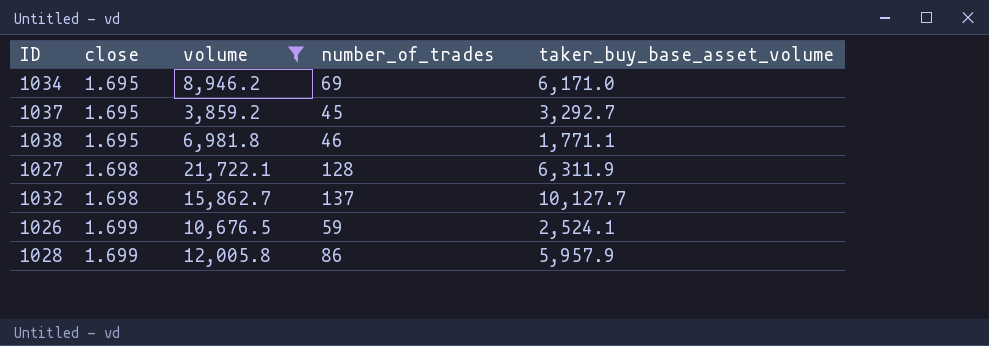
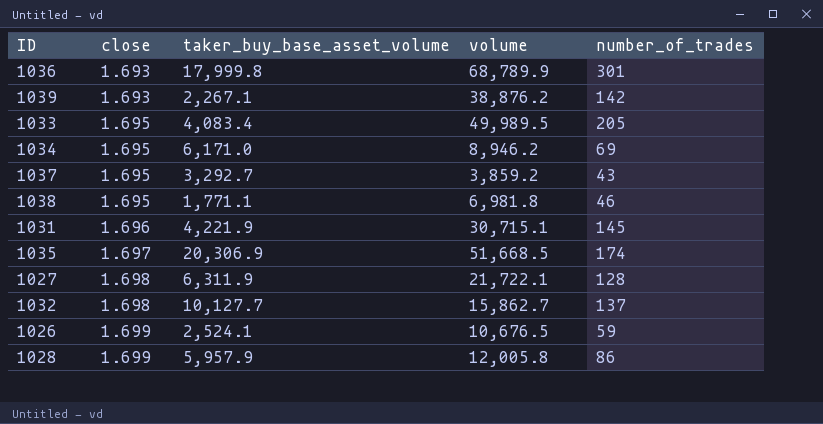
filter: volume <= 21,722.1 -> none
column taker_buy_base_asset_volume | position: 5 -> 3
1037 | number_of_trades: 45 -> 43

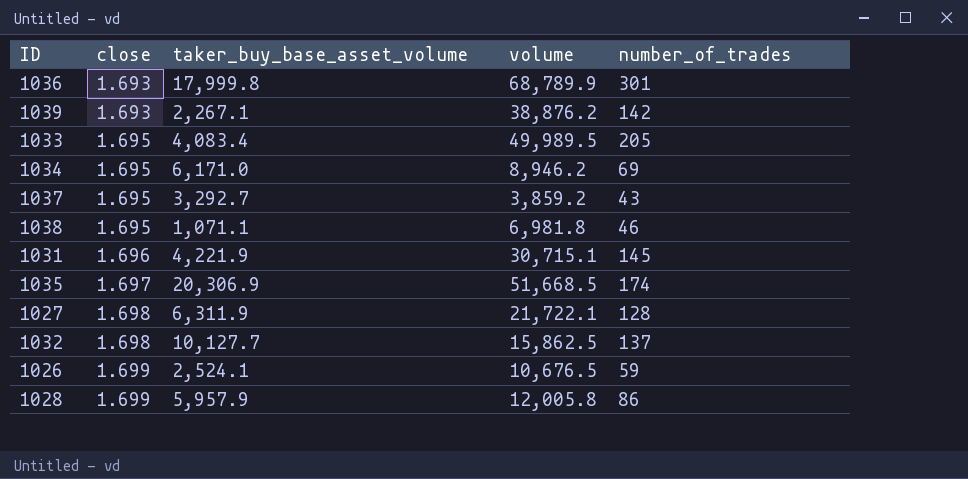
1038 | taker_buy_base_asset_volume: 1,771.1 -> 1,071.1
1032 | volume: 15,862.7 -> 15,862.5

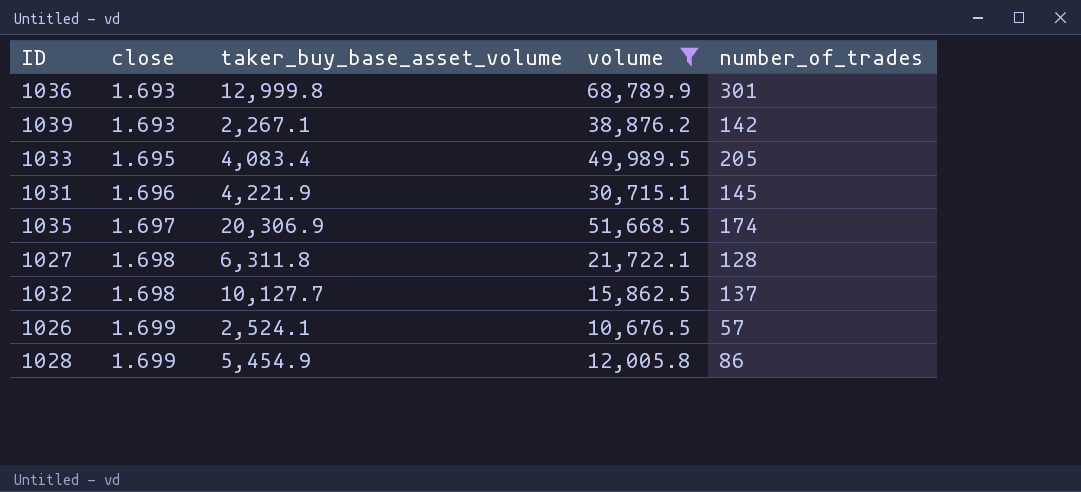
filter: none -> volume >= 10,676.5
1036 | taker_buy_base_asset_volume: 17,999.8 -> 12,999.8
1027 | taker_buy_base_asset_volume: 6,311.9 -> 6,311.8
1026 | number_of_trades: 59 -> 57
1028 | taker_buy_base_asset_volume: 5,957.9 -> 5,454.9

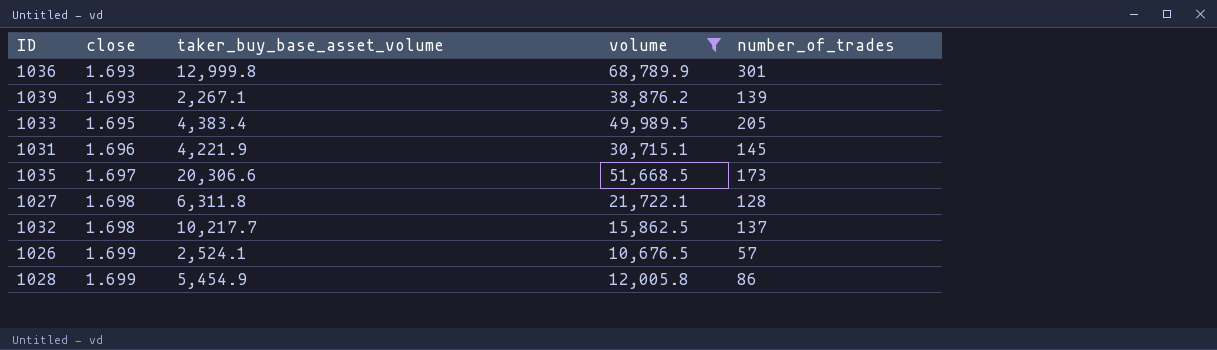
1039 | number_of_trades: 142 -> 139
1033 | taker_buy_base_asset_volume: 4,083.4 -> 4,383.4
1035 | taker_buy_base_asset_volume: 20,306.9 -> 20,306.6
1035 | number_of_trades: 174 -> 173
1032 | taker_buy_base_asset_volume: 10,127.7 -> 10,217.7

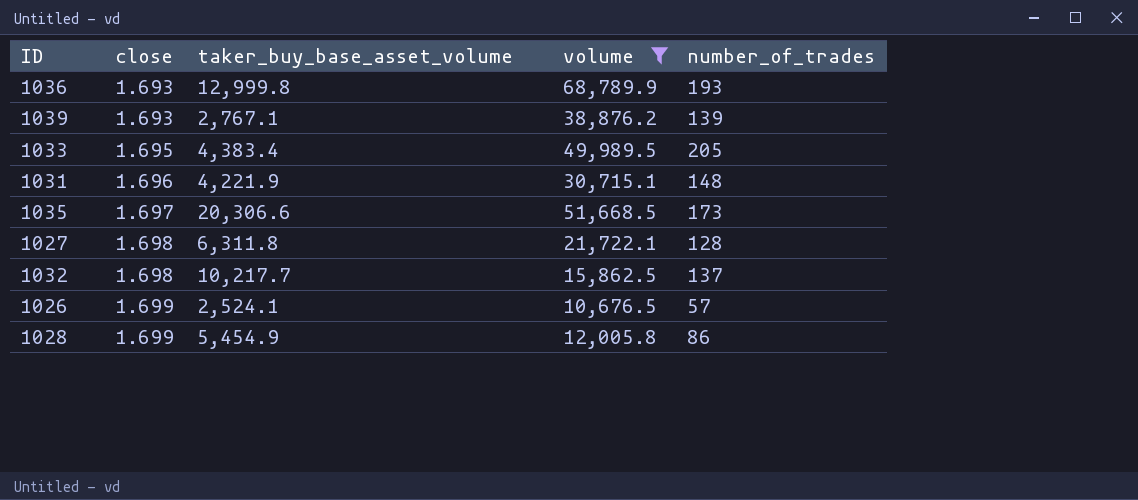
1036 | number_of_trades: 301 -> 193
1039 | taker_buy_base_asset_volume: 2,267.1 -> 2,767.1
1031 | number_of_trades: 145 -> 148

